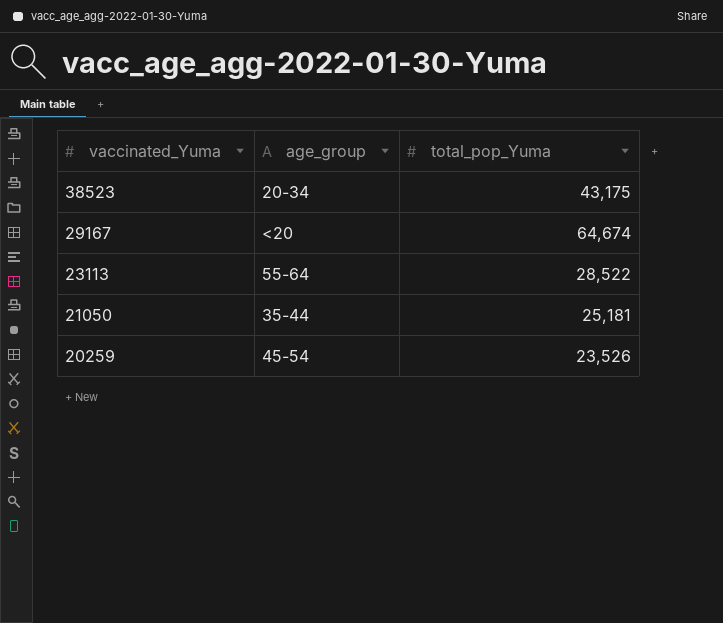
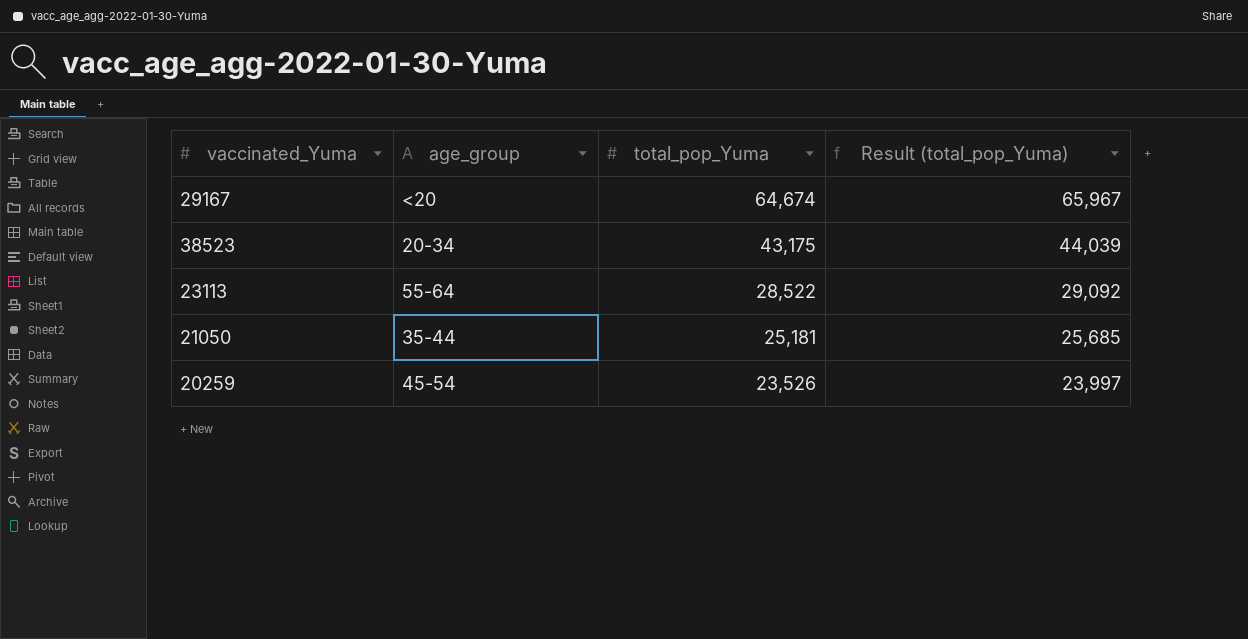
row order: vaccinated_Yuma descending -> total_pop_Yuma descending
column Result (total_pop_Yuma) | formula: none -> [total_pop_Yuma] * 1.02

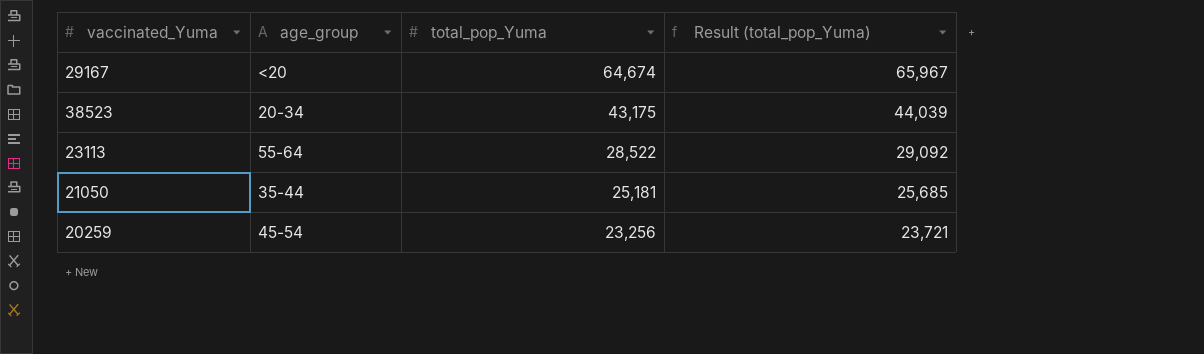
20259 | total_pop_Yuma: 23,526 -> 23,256
20259 | Result (total_pop_Yuma): 23,997 -> 23,721

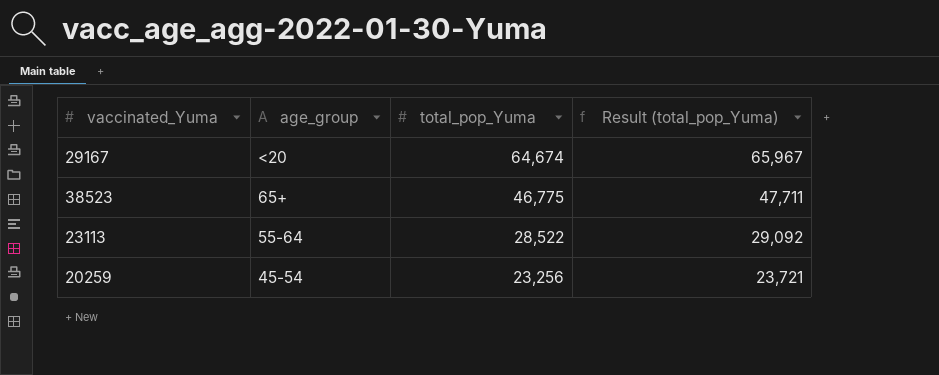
row 21050: 35-44 | 25,181 | 25,685 -> none
38523 | age_group: 20-34 -> 65+
38523 | total_pop_Yuma: 43,175 -> 46,775
38523 | Result (total_pop_Yuma): 44,039 -> 47,711

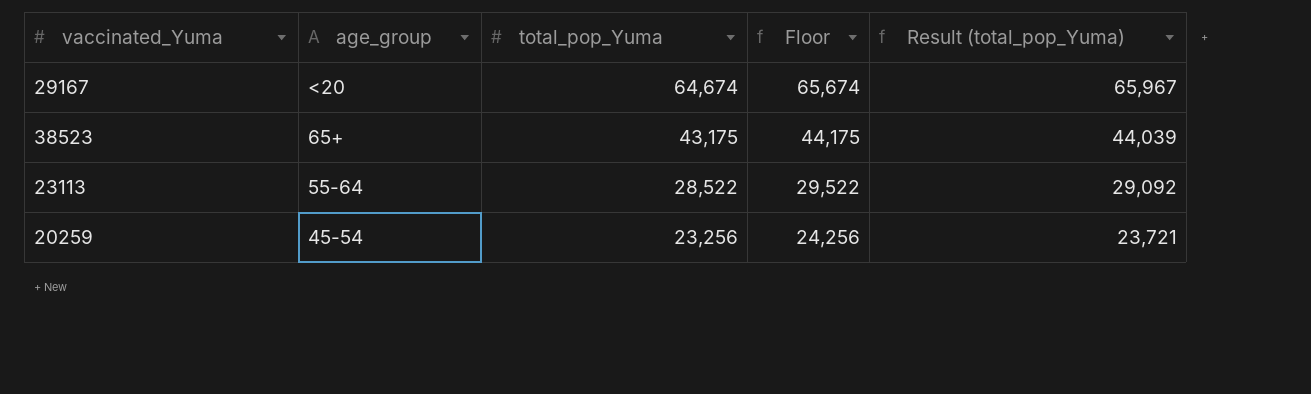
column Floor | formula: none -> [total_pop_Yuma] + 1000
38523 | total_pop_Yuma: 46,775 -> 43,175
38523 | Result (total_pop_Yuma): 47,711 -> 44,039

